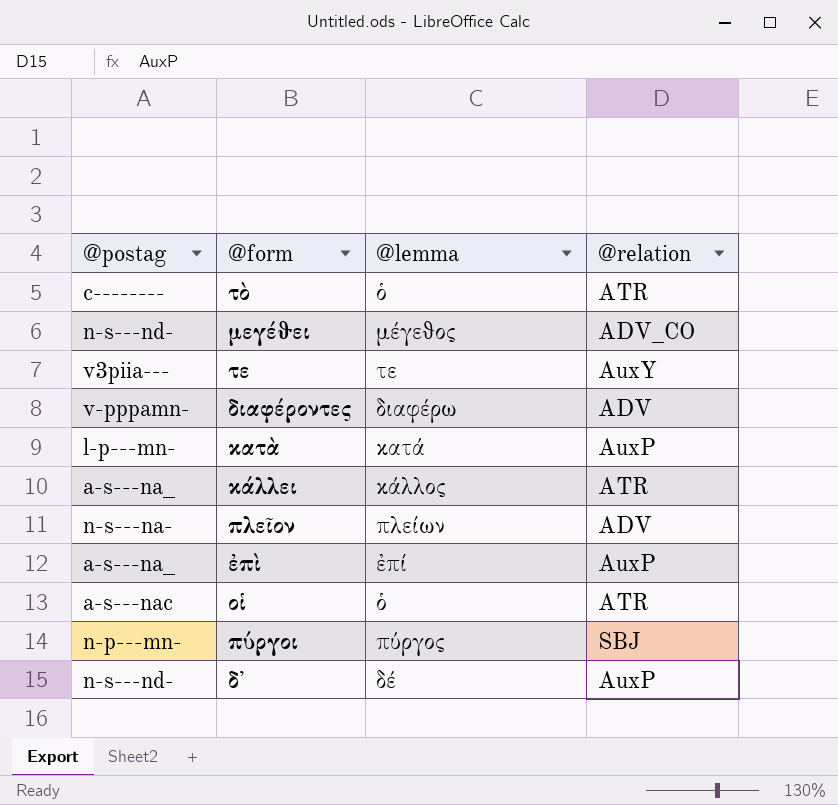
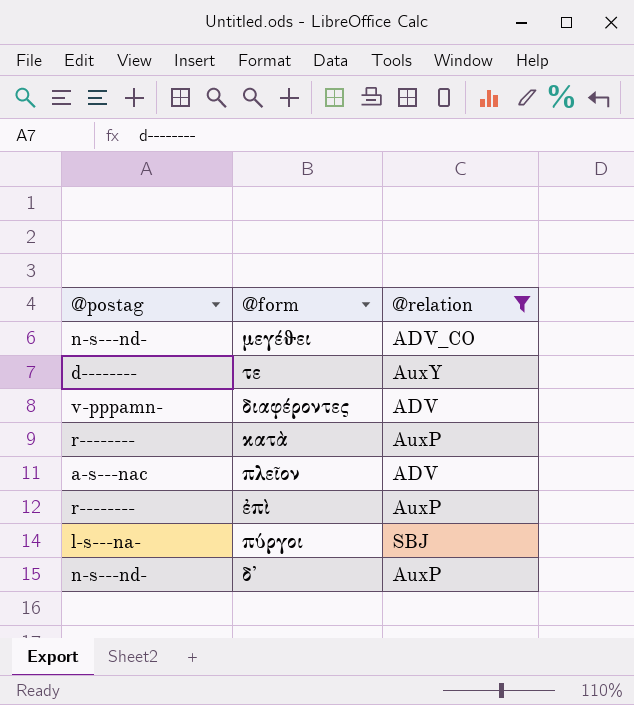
filter: none -> @relation != ATR
column @lemma | position: 3 -> none
τε | @postag: v3piia--- -> d--------
κατὰ | @postag: l-p---mn- -> r--------
πλεῖον | @postag: n-s---na- -> a-s---nac
ἐπὶ | @postag: a-s---na_ -> r--------
πύργοι | @postag: n-p---mn- -> l-s---na-

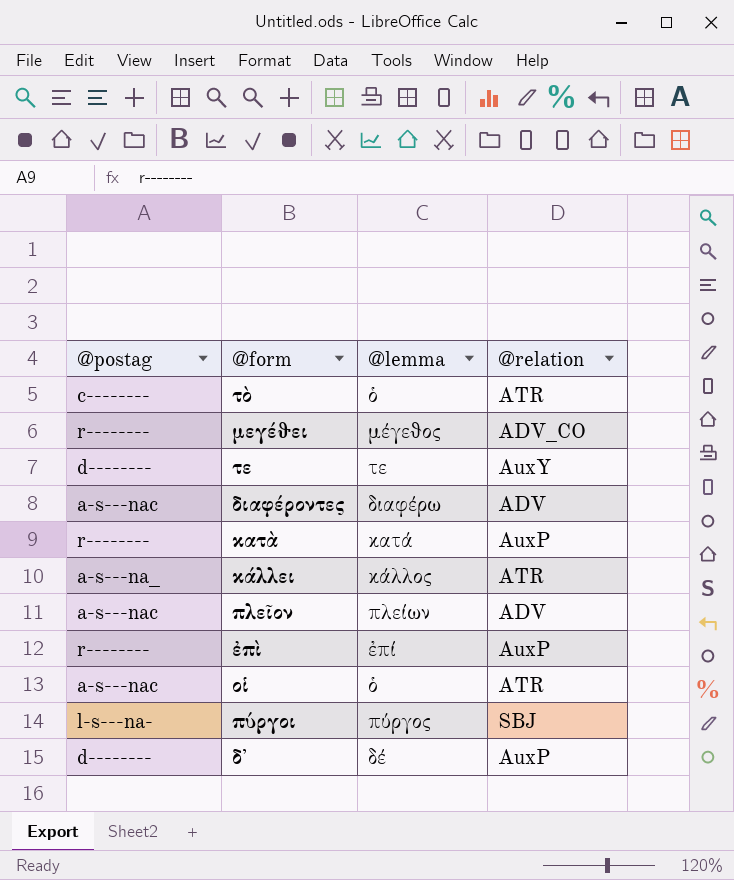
filter: @relation != ATR -> none
column @lemma | position: none -> 3
μεγέθει | @postag: n-s---nd- -> r--------
διαφέροντες | @postag: v-pppamn- -> a-s---nac
δ᾽ | @postag: n-s---nd- -> d--------

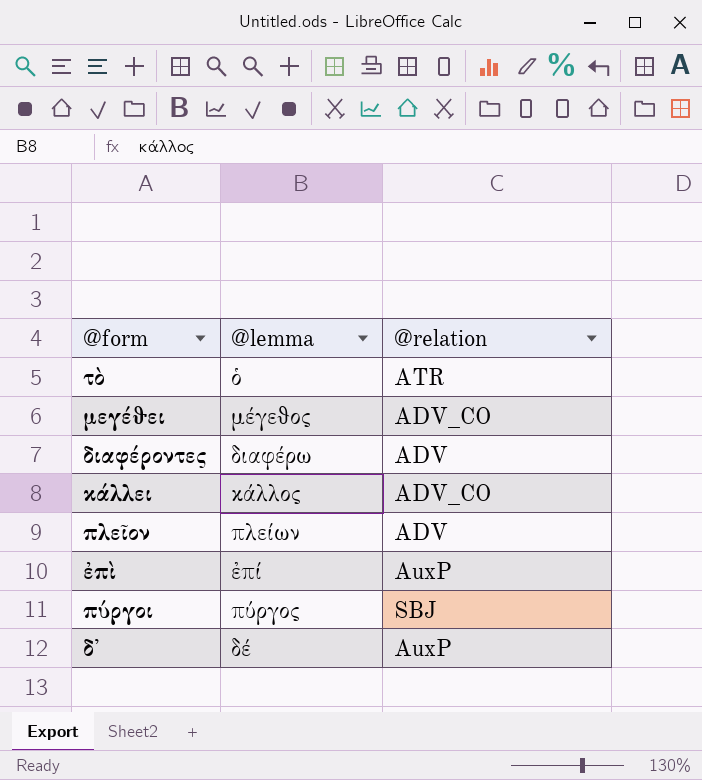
column @postag | position: 1 -> none
row τε: d-------- | τε | AuxY -> none
row κατὰ: r-------- | κατά | AuxP -> none
row οἱ: a-s---nac | ὁ | ATR -> none
κάλλει | @relation: ATR -> ADV_CO

